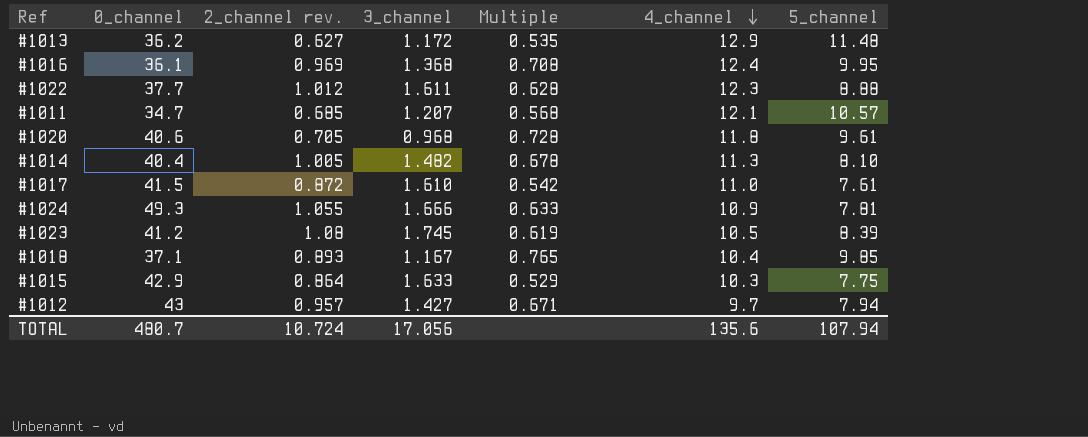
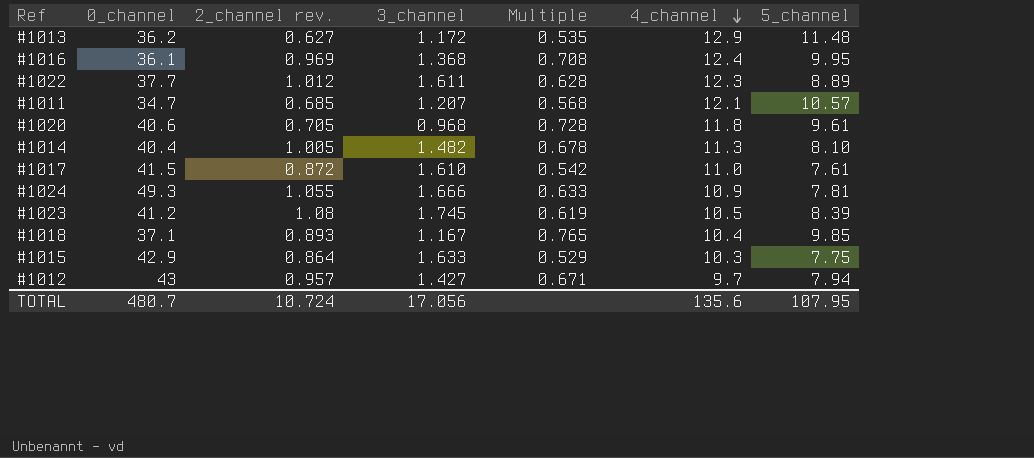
#1022 | 5_channel: 8.88 -> 8.89
TOTAL | 5_channel: 107.94 -> 107.95

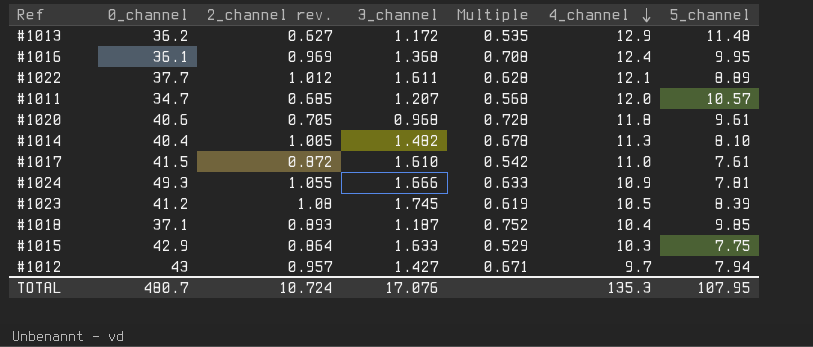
#1022 | 4_channel: 12.3 -> 12.1
#1011 | 4_channel: 12.1 -> 12.0
#1018 | 3_channel: 1.167 -> 1.187
#1018 | Multiple: 0.765 -> 0.752
TOTAL | 3_channel: 17.056 -> 17.076
TOTAL | 4_channel: 135.6 -> 135.3

